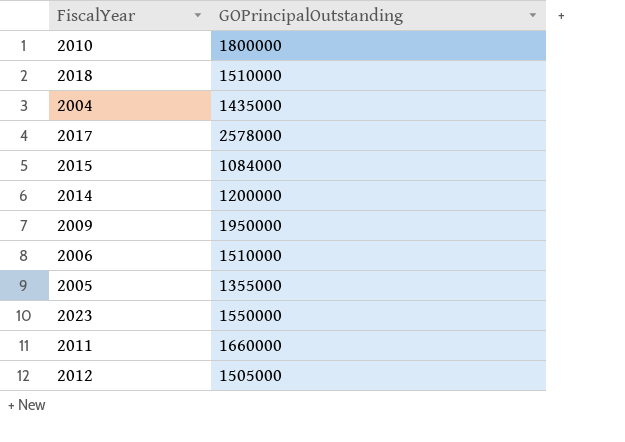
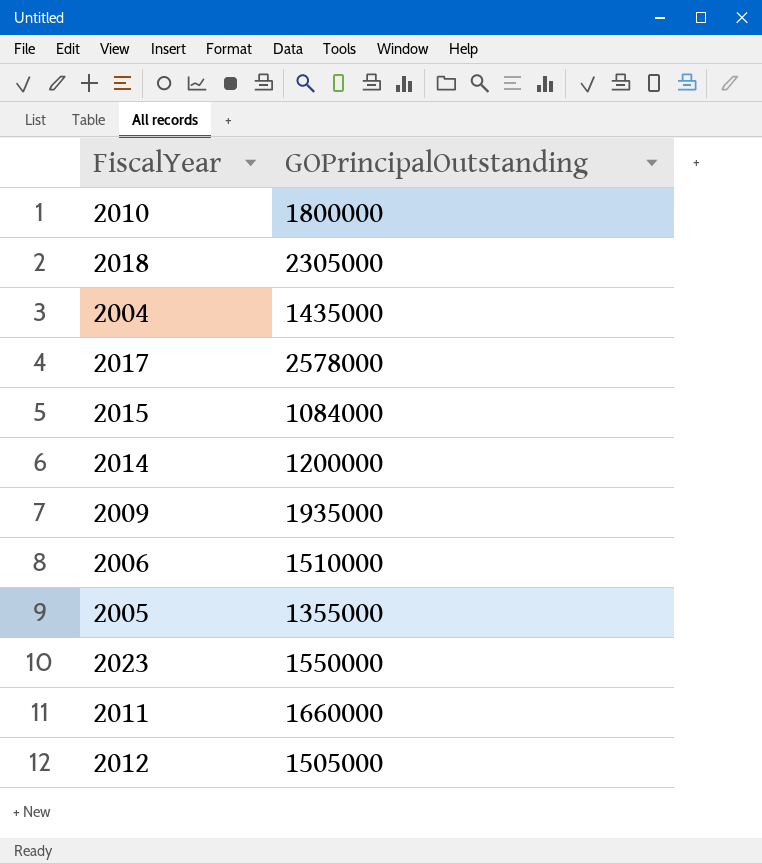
2018 | GOPrincipalOutstanding: 1510000 -> 2305000
2009 | GOPrincipalOutstanding: 1950000 -> 1935000

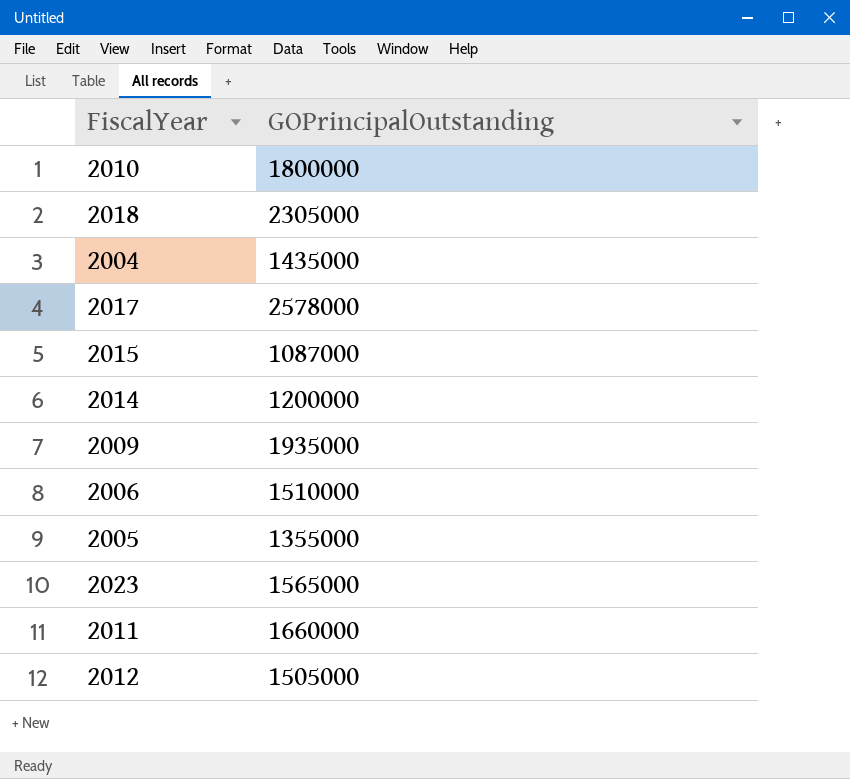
2015 | GOPrincipalOutstanding: 1084000 -> 1087000
2023 | GOPrincipalOutstanding: 1550000 -> 1565000

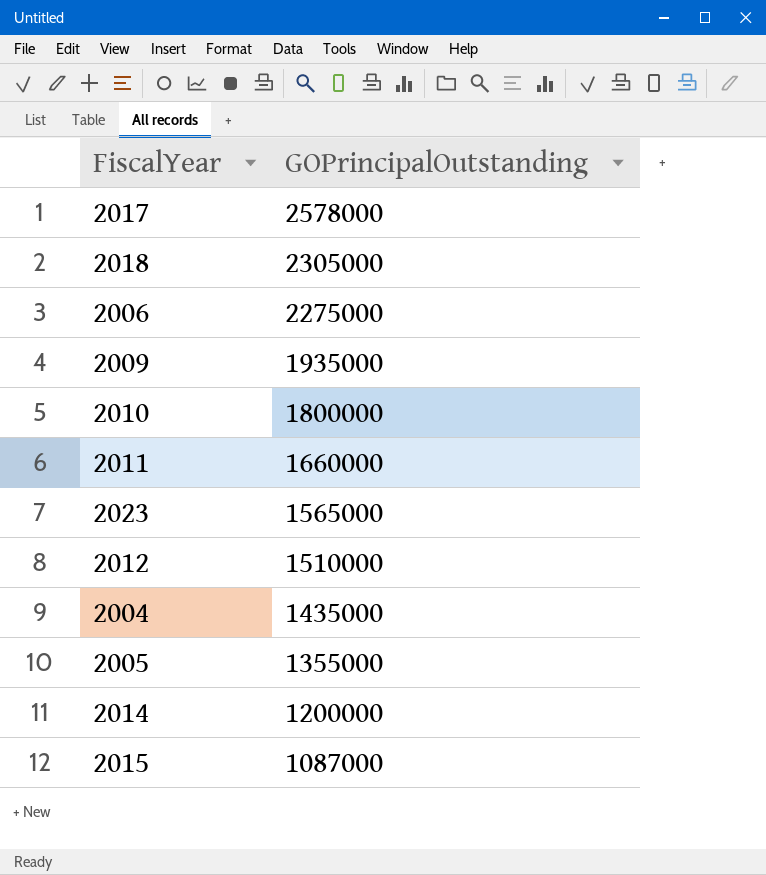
row order: none -> GOPrincipalOutstanding descending
2006 | GOPrincipalOutstanding: 1510000 -> 2275000
2012 | GOPrincipalOutstanding: 1505000 -> 1510000

